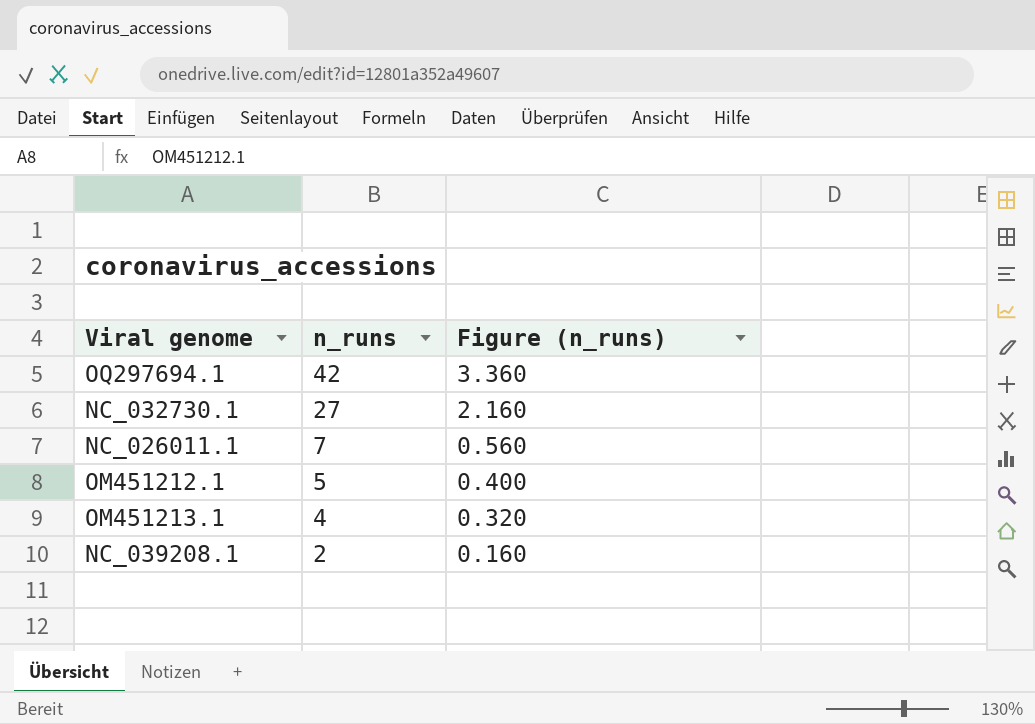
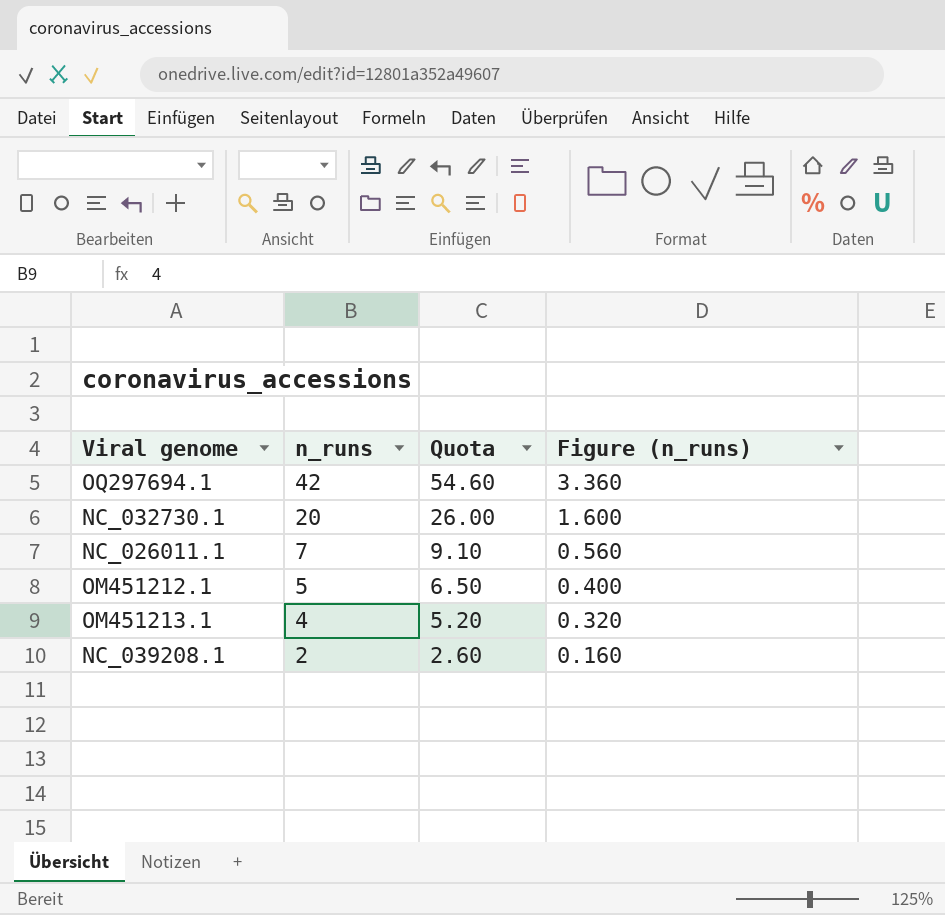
column Quota | formula: none -> [n_runs] * 1.3
NC_032730.1 | n_runs: 27 -> 20
NC_032730.1 | Figure (n_runs): 2.160 -> 1.600

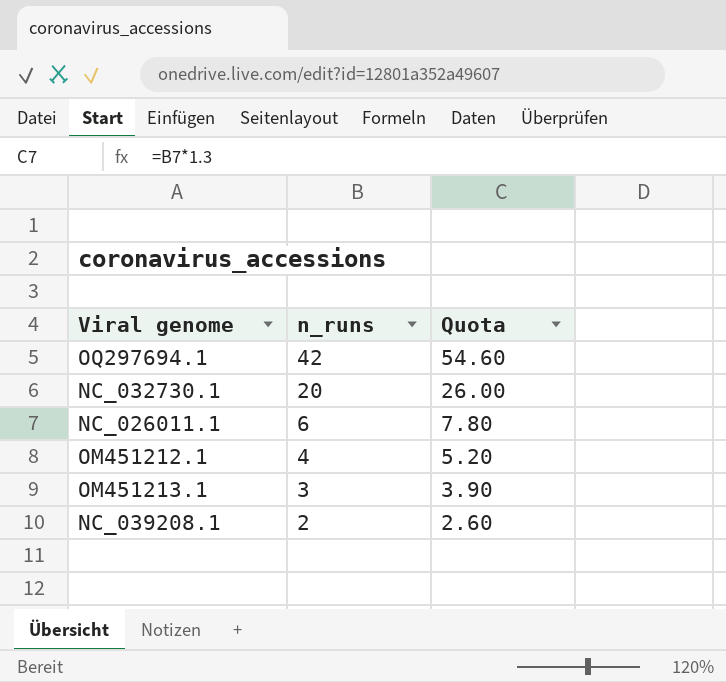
column Figure (n_runs) | formula: [n_runs] * 0.08 -> none
NC_026011.1 | n_runs: 7 -> 6
NC_026011.1 | Quota: 9.10 -> 7.80
OM451212.1 | n_runs: 5 -> 4
OM451212.1 | Quota: 6.50 -> 5.20
OM451213.1 | n_runs: 4 -> 3
OM451213.1 | Quota: 5.20 -> 3.90

